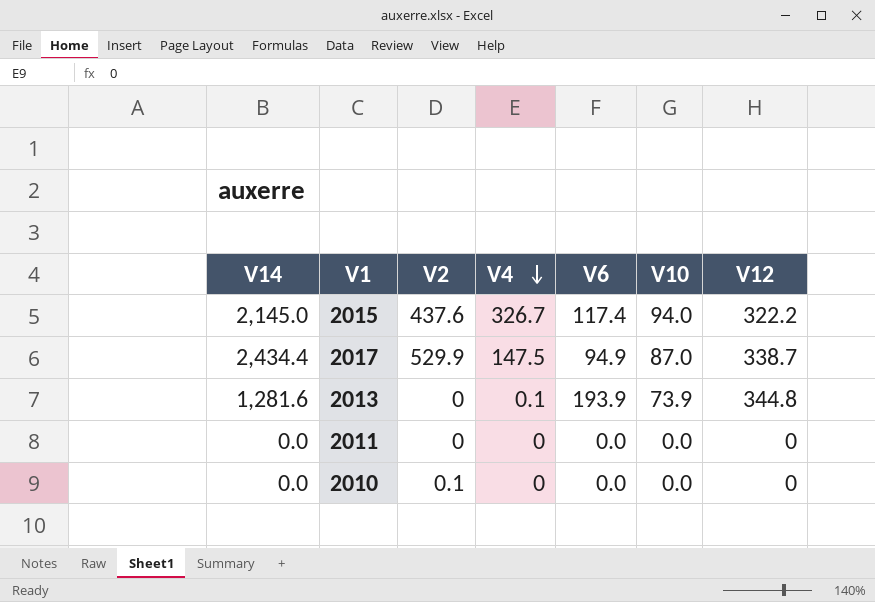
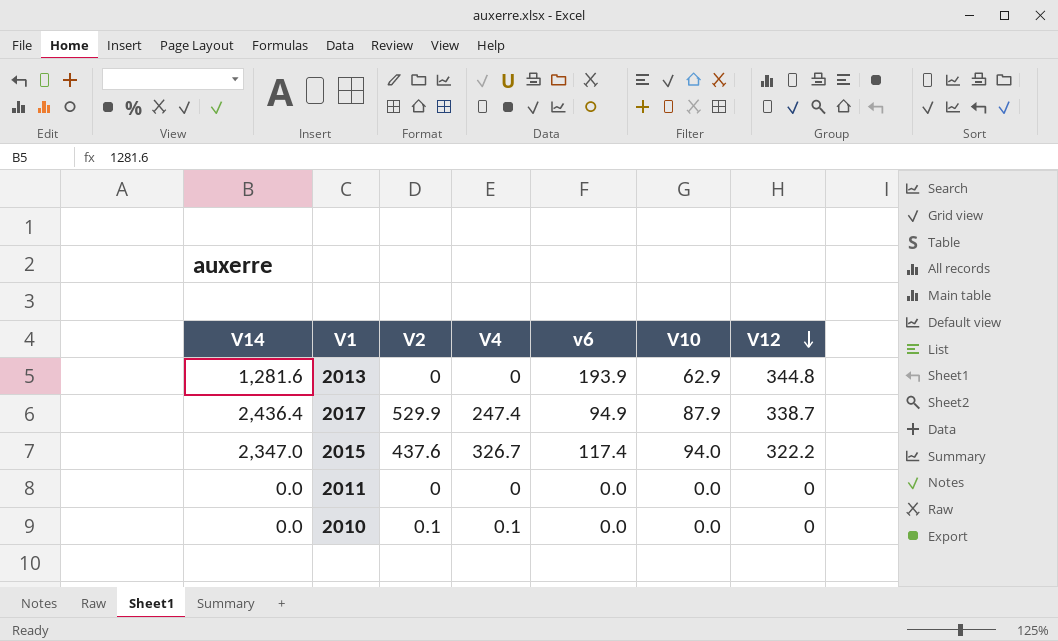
row order: V4 descending -> V12 descending
column name: V6 -> v6
2013 | V4: 0.1 -> 0
2013 | V10: 73.9 -> 62.9
2017 | V14: 2,434.4 -> 2,436.4
2017 | V4: 147.5 -> 247.4
2017 | V10: 87.0 -> 87.9
2015 | V14: 2,145.0 -> 2,347.0
2010 | V4: 0 -> 0.1

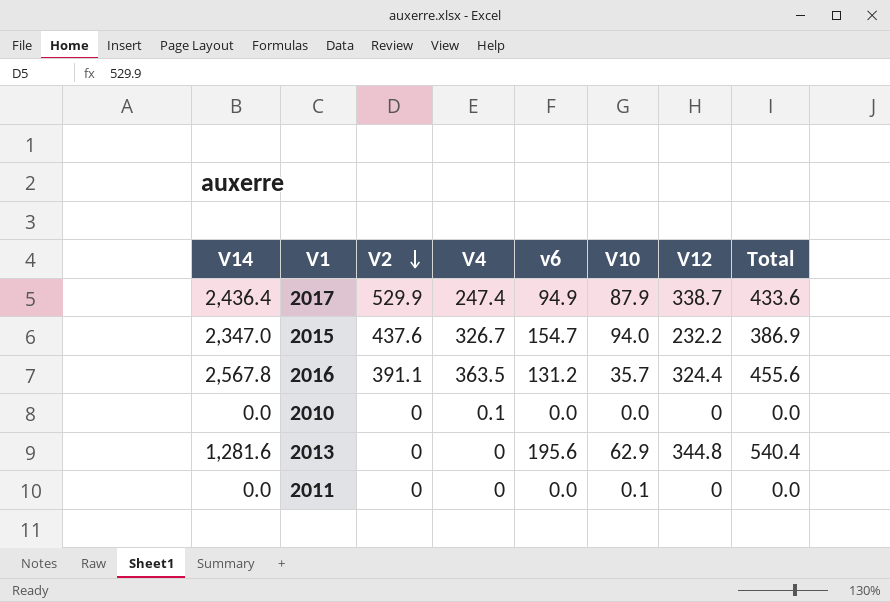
row order: V12 descending -> V2 descending
column Total | formula: none -> [v6] + [V12]
2015 | v6: 117.4 -> 154.7
2015 | V12: 322.2 -> 232.2
row 2016: none -> 2,567.8 | 391.1 | 363.5 | 131.2 | 35.7 | 324.4 | 455.6
2010 | V2: 0.1 -> 0
2013 | v6: 193.9 -> 195.6
2011 | V10: 0.0 -> 0.1

